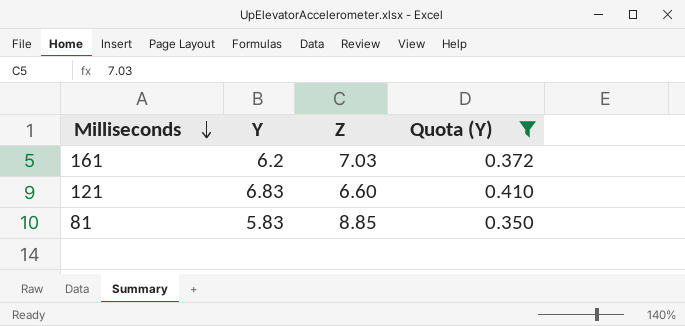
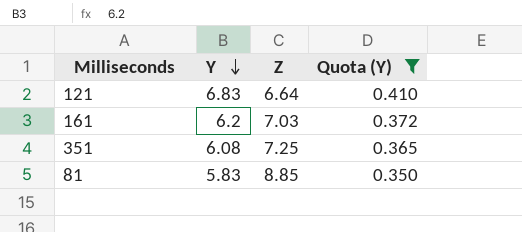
row order: Milliseconds descending -> Y descending
121 | Z: 6.60 -> 6.64
row 351: none -> 6.08 | 7.25 | 0.365

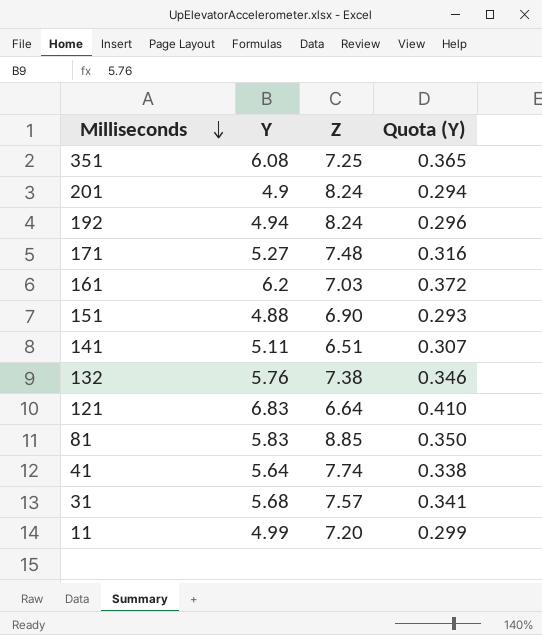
filter: Quota (Y) >= 0.350 -> none
row order: Y descending -> Milliseconds descending

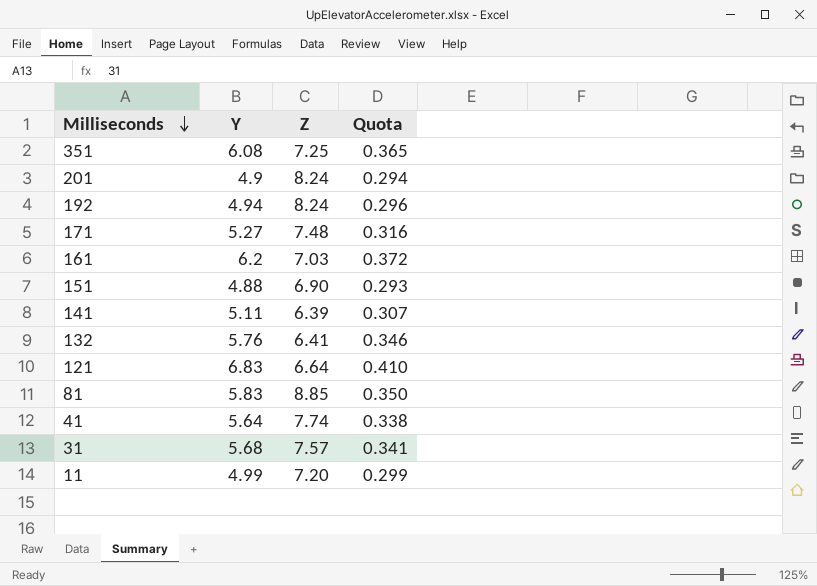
column name: Quota (Y) -> Quota
141 | Z: 6.51 -> 6.39
132 | Z: 7.38 -> 6.41

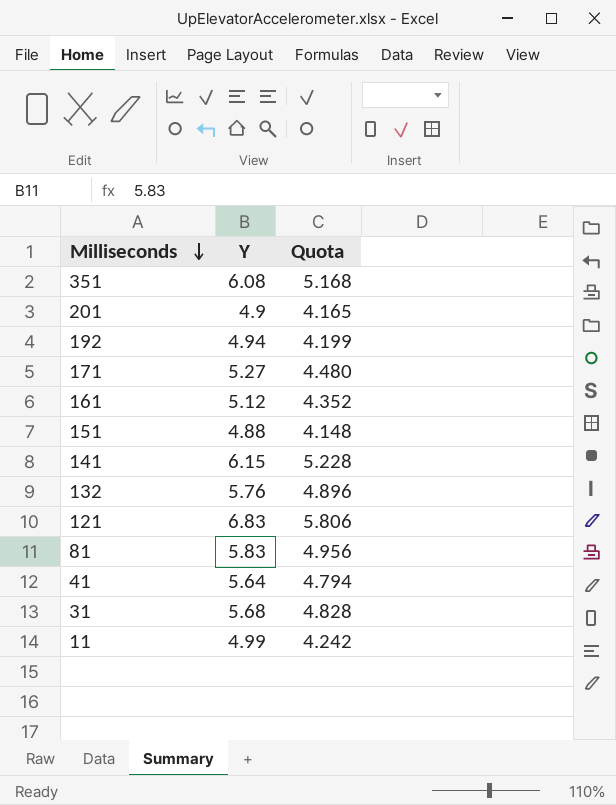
column Z | position: 3 -> none
column Quota | formula: [Y] * 0.06 -> [Y] * 0.85
161 | Y: 6.2 -> 5.12
141 | Y: 5.11 -> 6.15

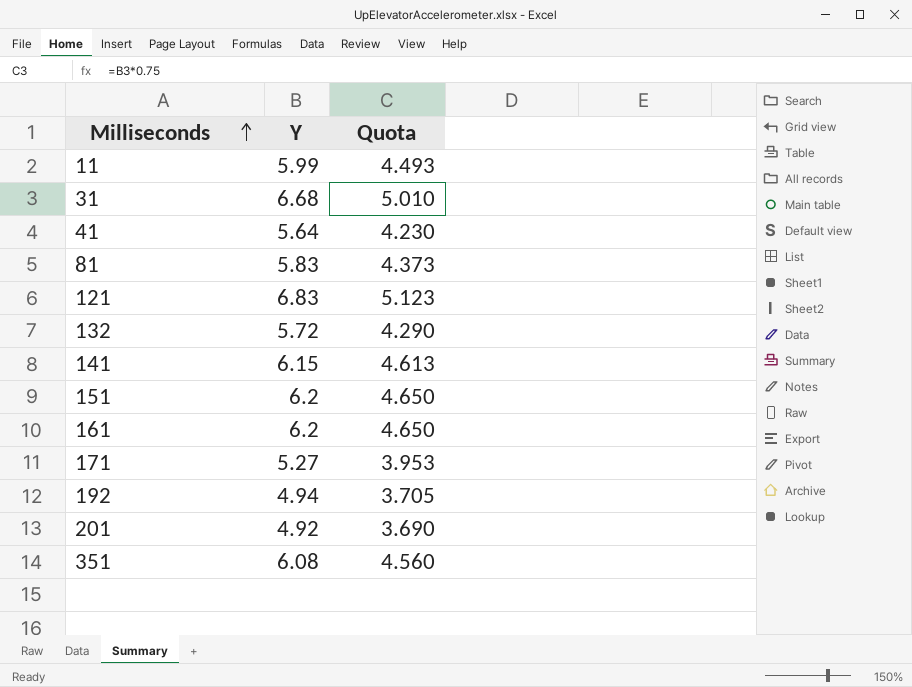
row order: Milliseconds descending -> Milliseconds ascending
column Quota | formula: [Y] * 0.85 -> [Y] * 0.75
11 | Y: 4.99 -> 5.99
31 | Y: 5.68 -> 6.68
132 | Y: 5.76 -> 5.72
151 | Y: 4.88 -> 6.2
161 | Y: 5.12 -> 6.2
201 | Y: 4.9 -> 4.92

